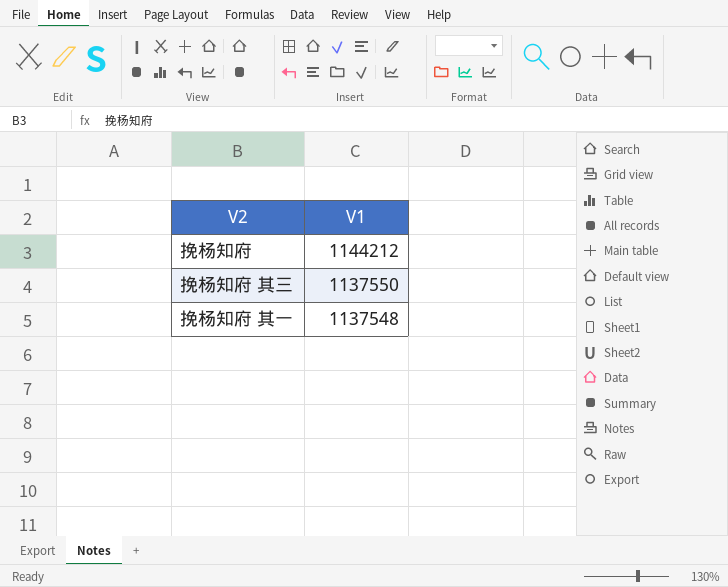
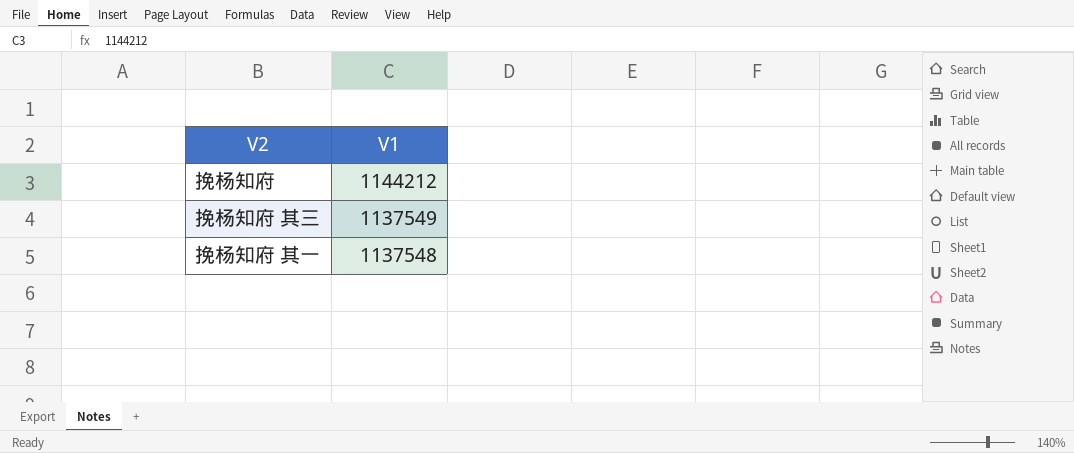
挽杨知府 其三 | V1: 1137550 -> 1137549

